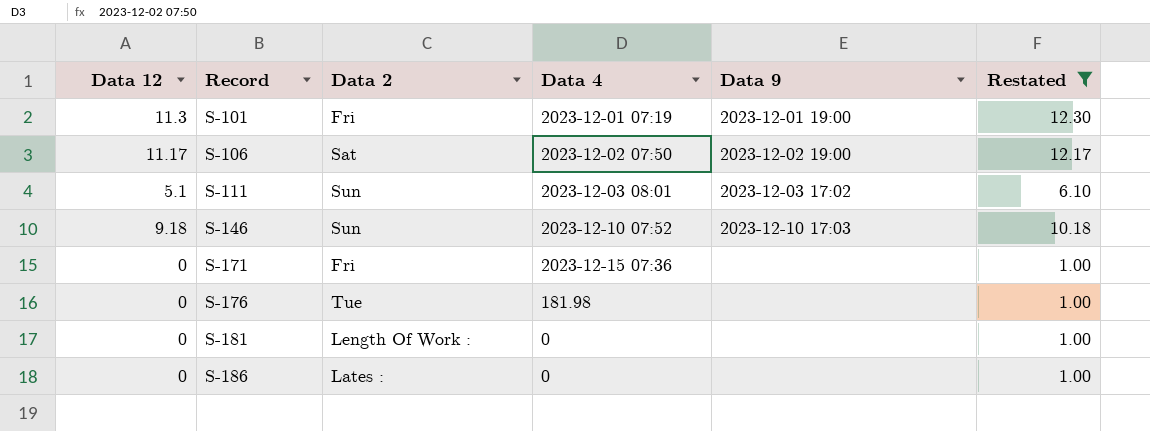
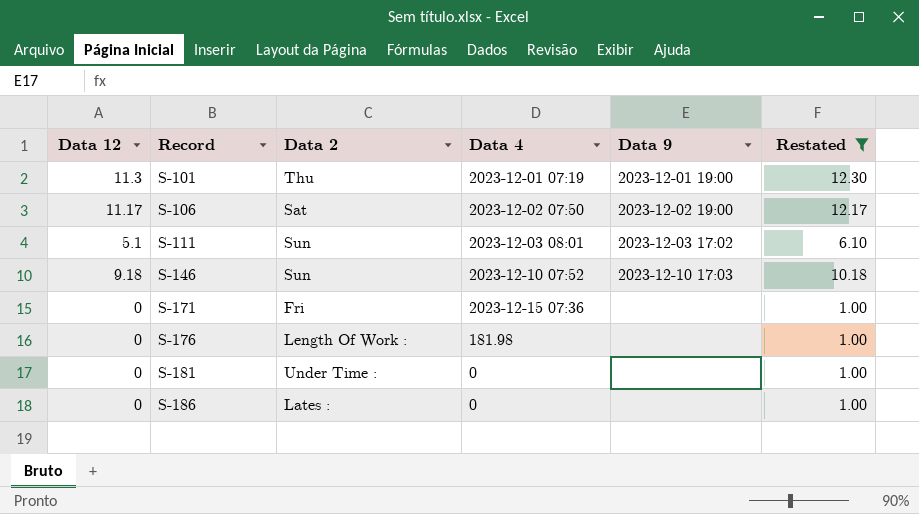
S-101 | Data 2: Fri -> Thu
S-176 | Data 2: Tue -> Length Of Work :
S-181 | Data 2: Length Of Work : -> Under Time :

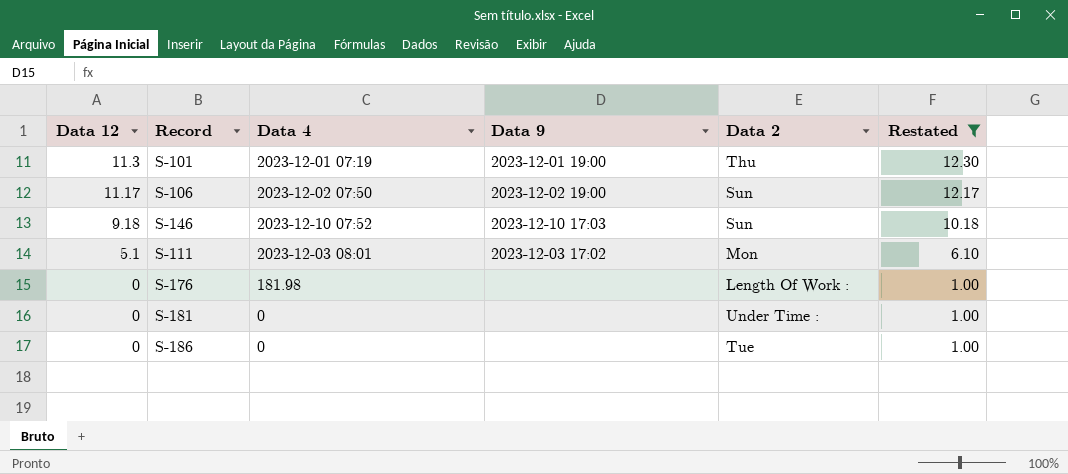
row order: Record ascending -> Data 12 descending
column Data 2 | position: 3 -> 5
row S-171: 0 | Fri | 2023-12-15 07:36 | none | 1.00 -> none
S-106 | Data 2: Sat -> Sun
S-111 | Data 2: Sun -> Mon
S-186 | Data 2: Lates : -> Tue

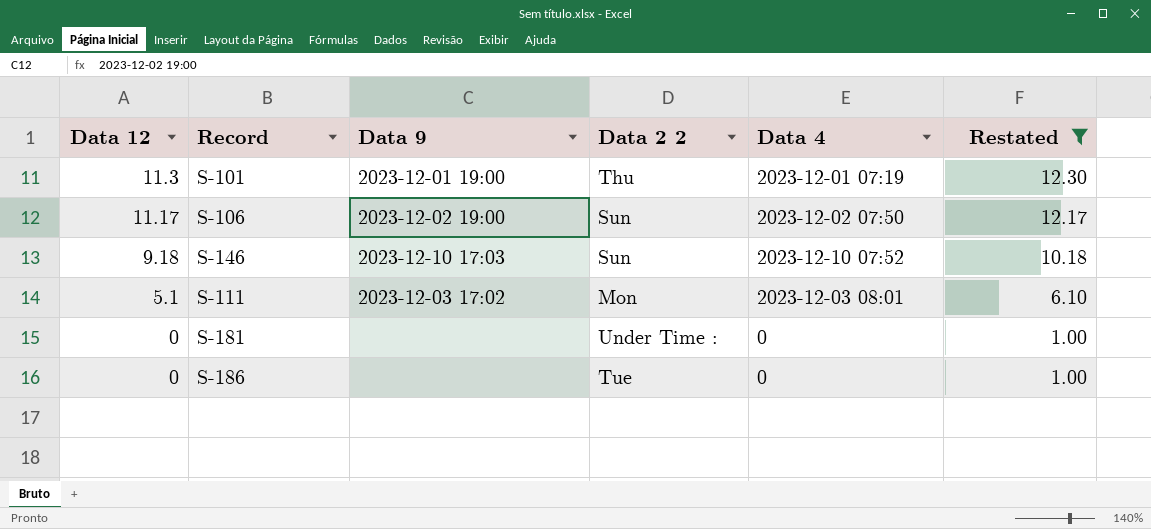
column name: Data 2 -> Data 2 2
column Data 4 | position: 3 -> 5
row S-176: 0 | 181.98 | none | Length Of Work : | 1.00 -> none

